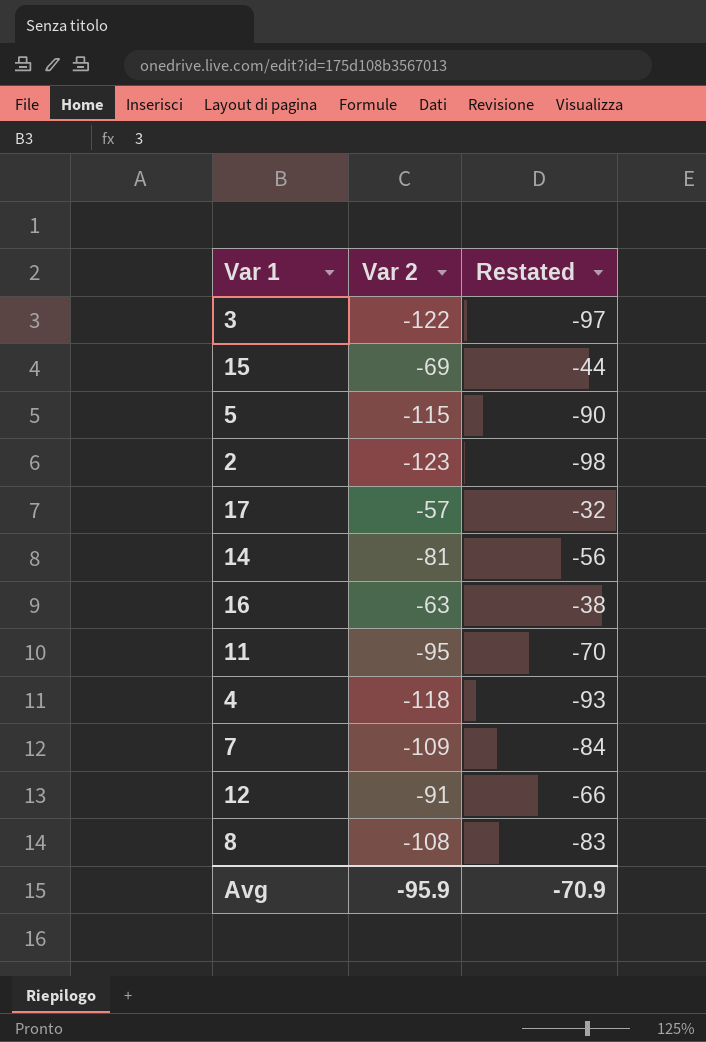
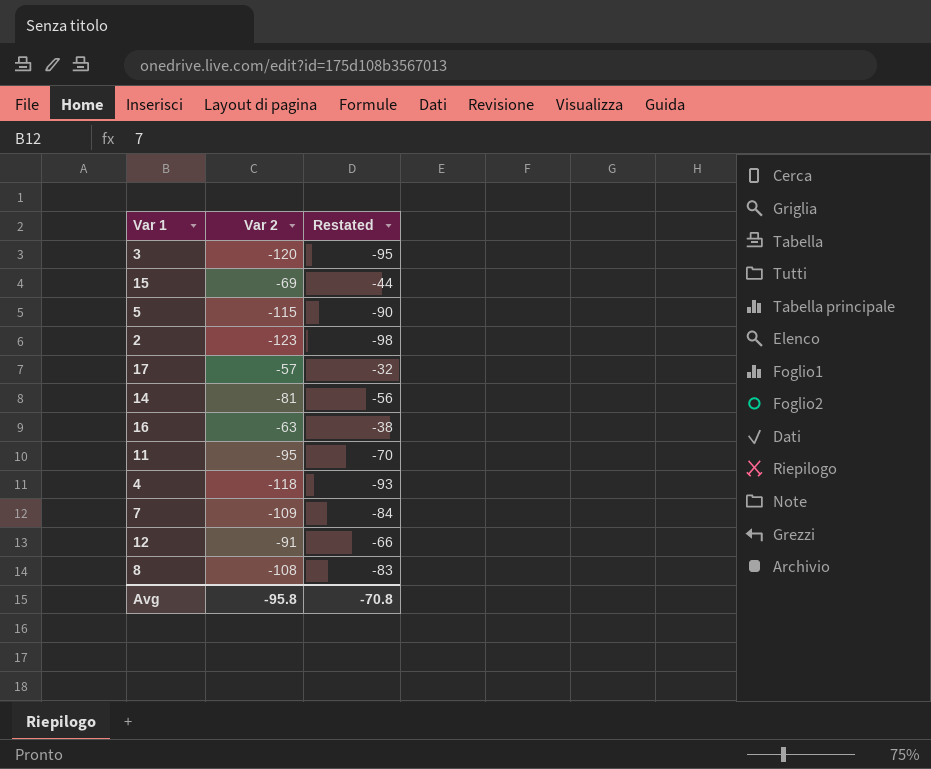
3 | Var 2: -122 -> -120
3 | Restated: -97 -> -95
Avg | Var 2: -95.9 -> -95.8
Avg | Restated: -70.9 -> -70.8

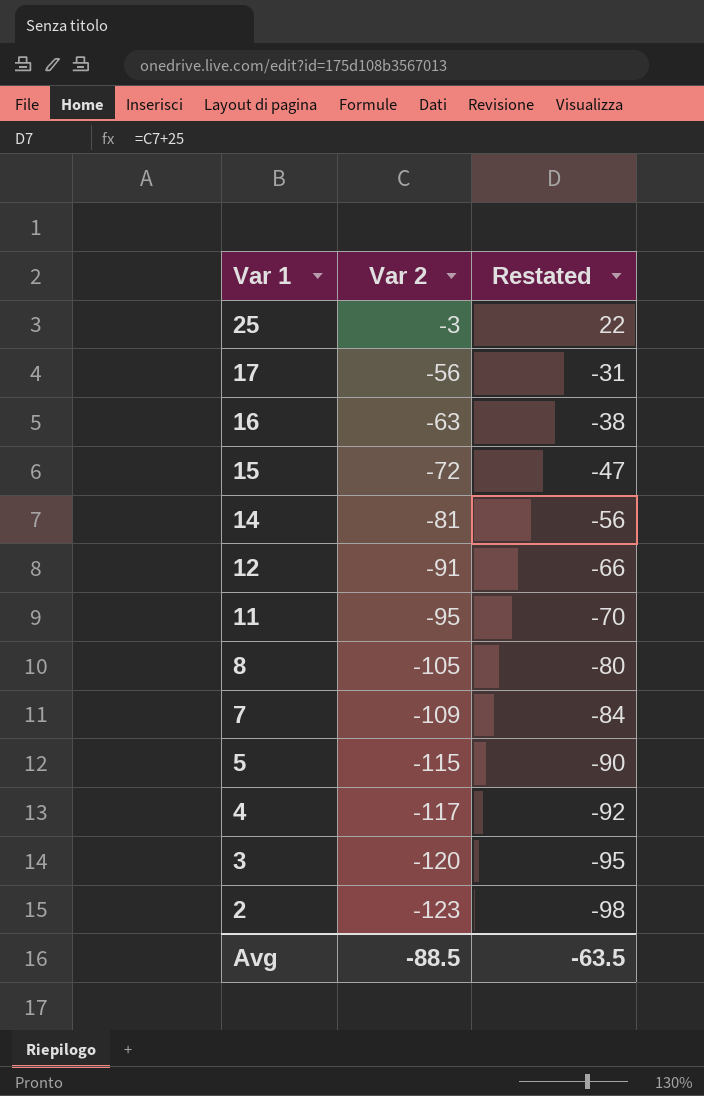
row order: none -> Var 1 descending
row 25: none -> -3 | 22
17 | Var 2: -57 -> -56
17 | Restated: -32 -> -31
15 | Var 2: -69 -> -72
15 | Restated: -44 -> -47
8 | Var 2: -108 -> -105
8 | Restated: -83 -> -80
4 | Var 2: -118 -> -117
4 | Restated: -93 -> -92
Avg | Var 2: -95.8 -> -88.5
Avg | Restated: -70.8 -> -63.5

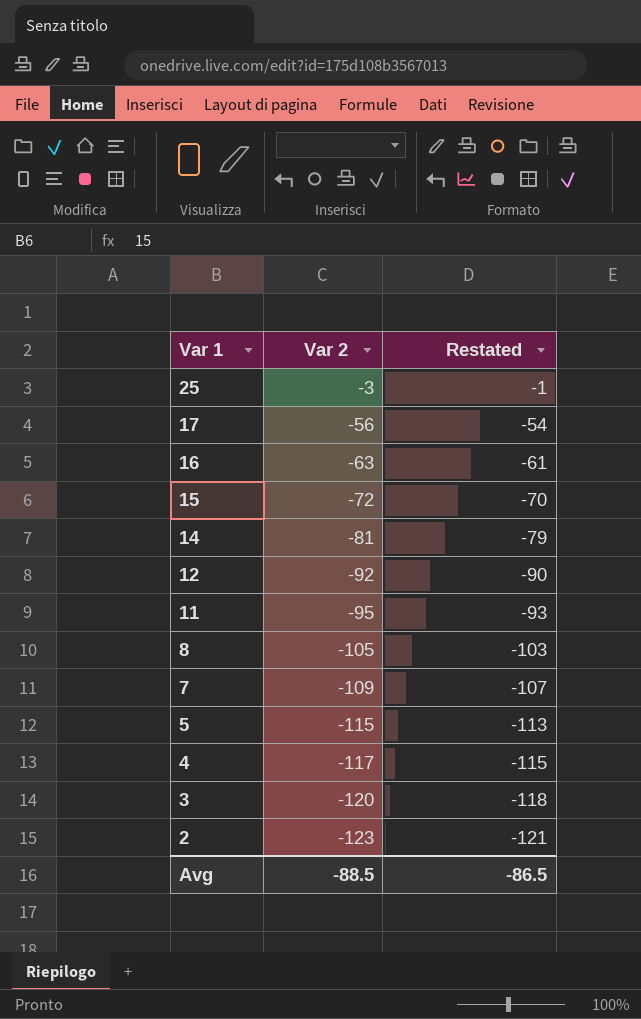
column Restated | formula: [Var 2] + 25 -> [Var 2] + 2
12 | Var 2: -91 -> -92
Avg | Restated: -63.5 -> -86.5

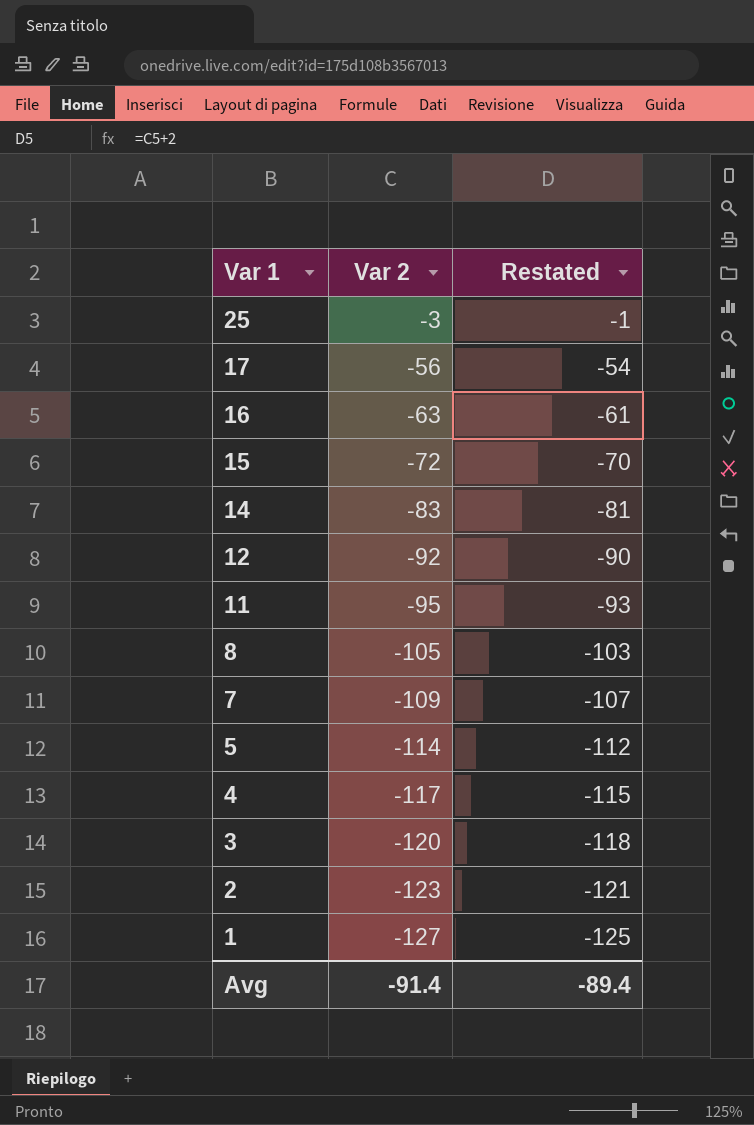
14 | Var 2: -81 -> -83
14 | Restated: -79 -> -81
5 | Var 2: -115 -> -114
5 | Restated: -113 -> -112
row 1: none -> -127 | -125
Avg | Var 2: -88.5 -> -91.4
Avg | Restated: -86.5 -> -89.4

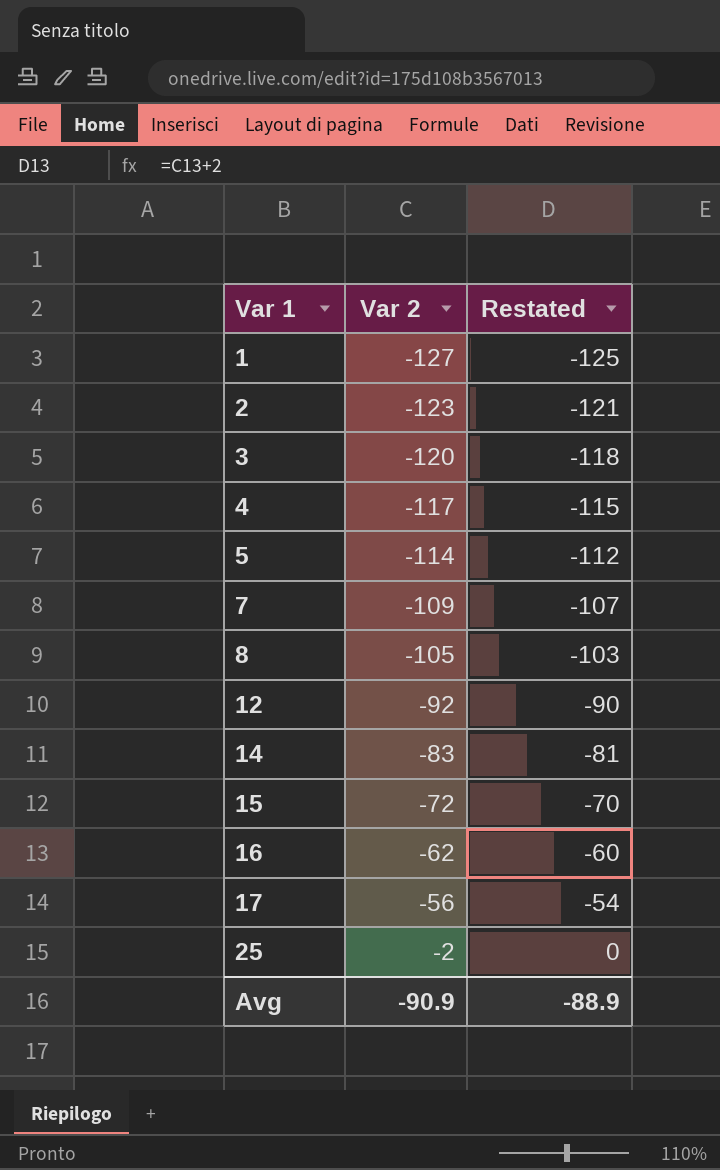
row order: Var 1 descending -> Var 1 ascending
row 11: -95 | -93 -> none
16 | Var 2: -63 -> -62
16 | Restated: -61 -> -60
25 | Var 2: -3 -> -2
25 | Restated: -1 -> 0
Avg | Var 2: -91.4 -> -90.9
Avg | Restated: -89.4 -> -88.9

